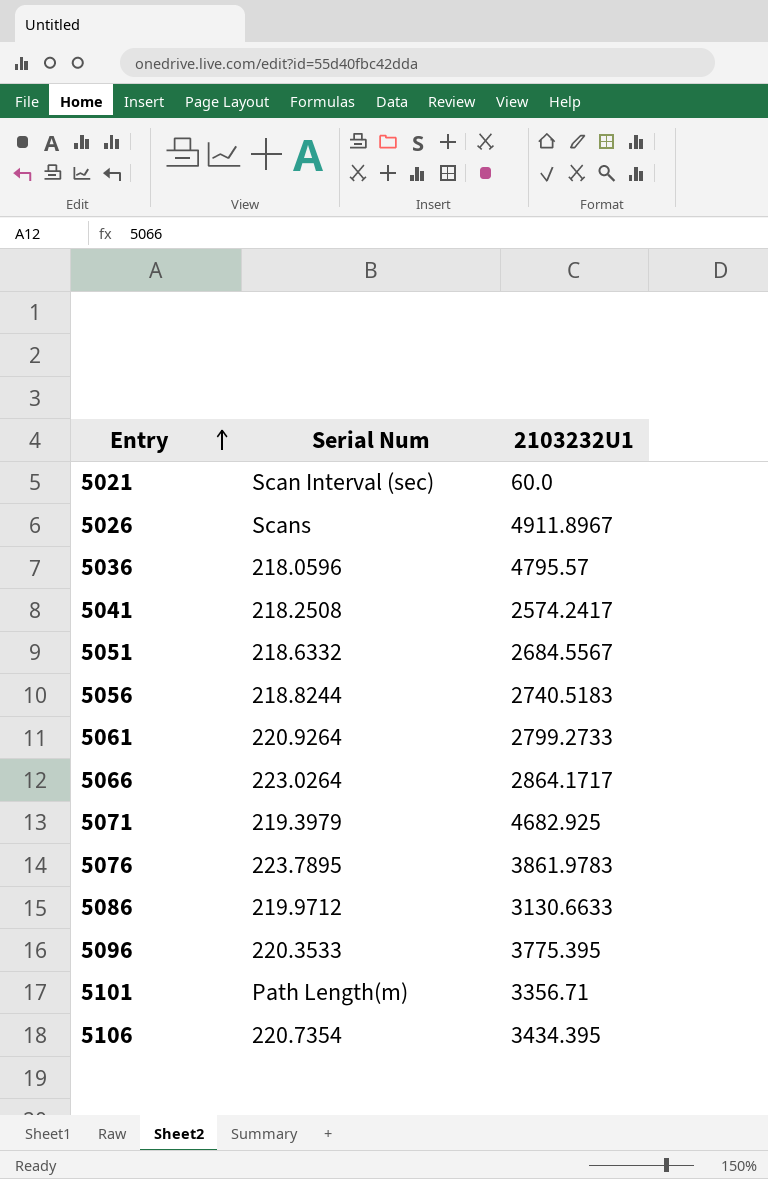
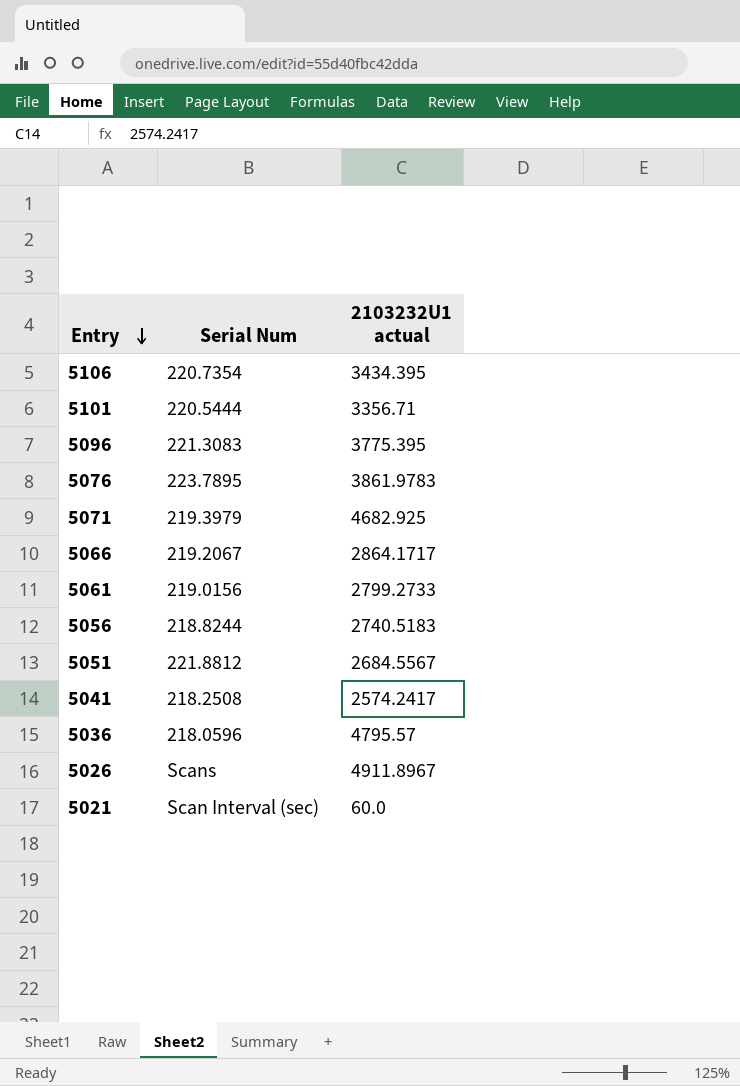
row order: Entry ascending -> Entry descending
column name: 2103232U1 -> 2103232U1 actual
row 5086: 219.9712 | 3130.6633 -> none
5101 | Serial Num: Path Length(m) -> 220.5444
5096 | Serial Num: 220.3533 -> 221.3083
5066 | Serial Num: 223.0264 -> 219.2067
5061 | Serial Num: 220.9264 -> 219.0156
5051 | Serial Num: 218.6332 -> 221.8812

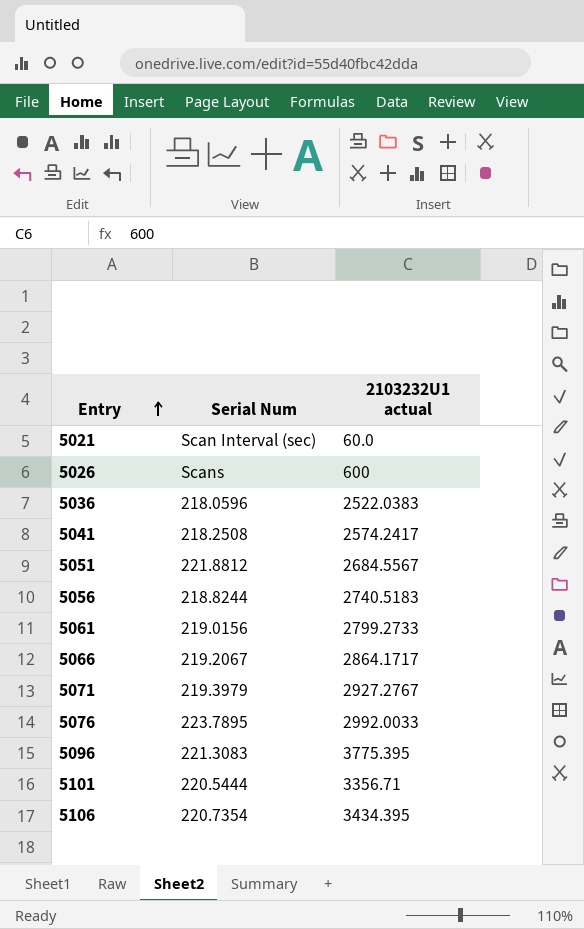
row order: Entry descending -> Entry ascending
5026 | 2103232U1 actual: 4911.8967 -> 600
5036 | 2103232U1 actual: 4795.57 -> 2522.0383
5071 | 2103232U1 actual: 4682.925 -> 2927.2767
5076 | 2103232U1 actual: 3861.9783 -> 2992.0033

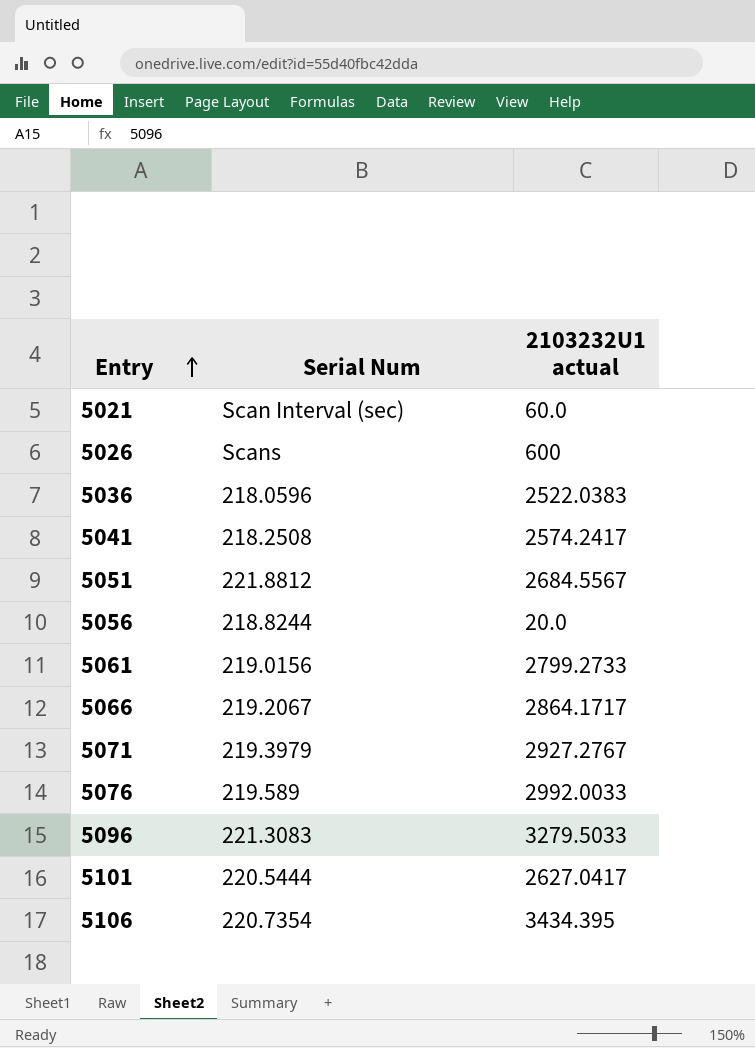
5056 | 2103232U1 actual: 2740.5183 -> 20.0
5076 | Serial Num: 223.7895 -> 219.589
5096 | 2103232U1 actual: 3775.395 -> 3279.5033
5101 | 2103232U1 actual: 3356.71 -> 2627.0417

